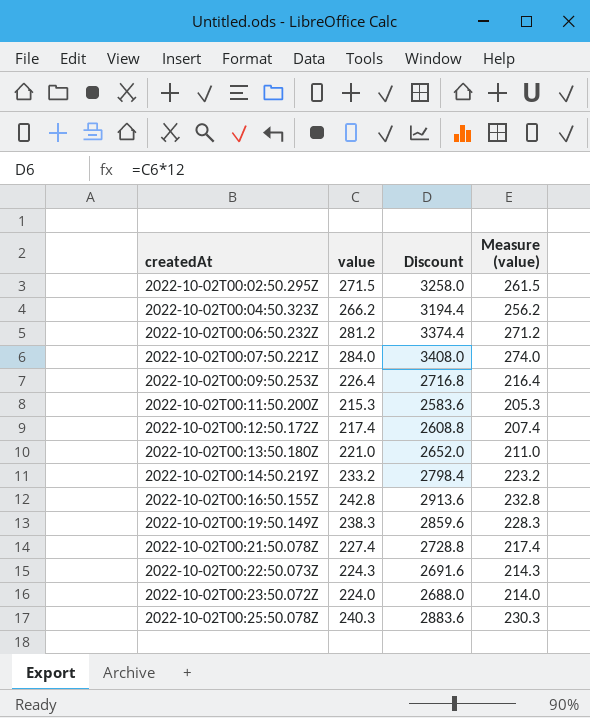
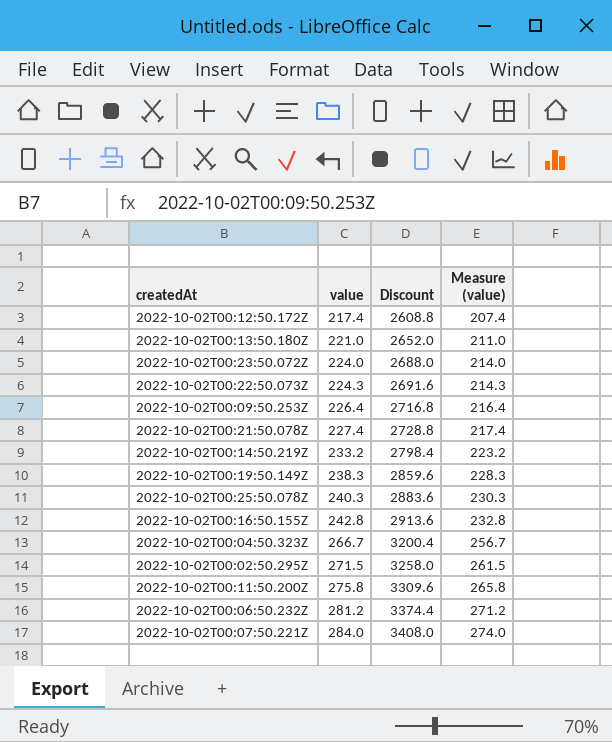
row order: createdAt ascending -> value ascending
2022-10-02T00:04:50.323Z | value: 266.2 -> 266.7
2022-10-02T00:04:50.323Z | Discount: 3194.4 -> 3200.4
2022-10-02T00:04:50.323Z | Measure (value): 256.2 -> 256.7
2022-10-02T00:11:50.200Z | value: 215.3 -> 275.8
2022-10-02T00:11:50.200Z | Discount: 2583.6 -> 3309.6
2022-10-02T00:11:50.200Z | Measure (value): 205.3 -> 265.8

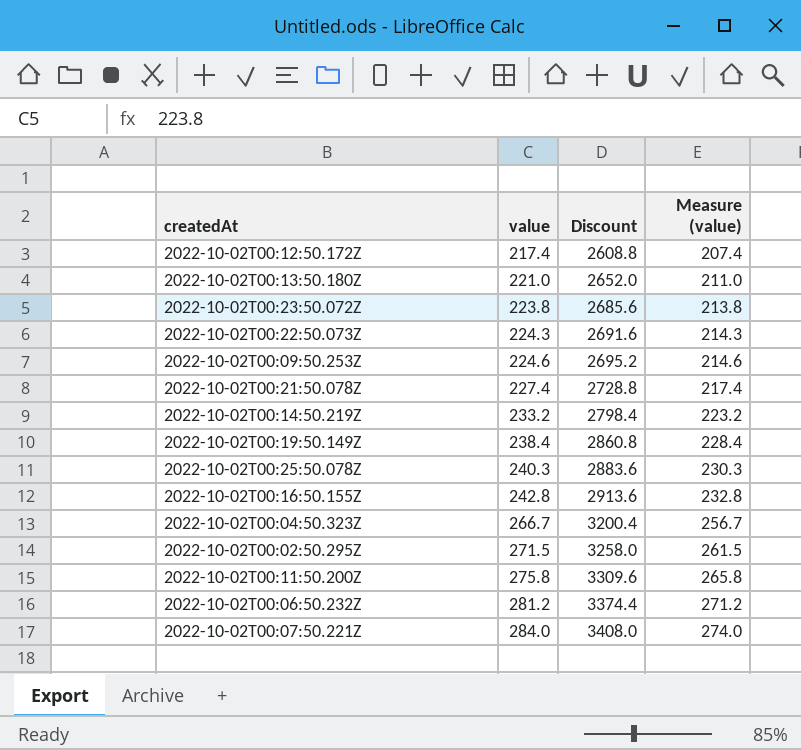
2022-10-02T00:23:50.072Z | value: 224.0 -> 223.8
2022-10-02T00:23:50.072Z | Discount: 2688.0 -> 2685.6
2022-10-02T00:23:50.072Z | Measure (value): 214.0 -> 213.8
2022-10-02T00:09:50.253Z | value: 226.4 -> 224.6
2022-10-02T00:09:50.253Z | Discount: 2716.8 -> 2695.2
2022-10-02T00:09:50.253Z | Measure (value): 216.4 -> 214.6
2022-10-02T00:19:50.149Z | value: 238.3 -> 238.4
2022-10-02T00:19:50.149Z | Discount: 2859.6 -> 2860.8
2022-10-02T00:19:50.149Z | Measure (value): 228.3 -> 228.4

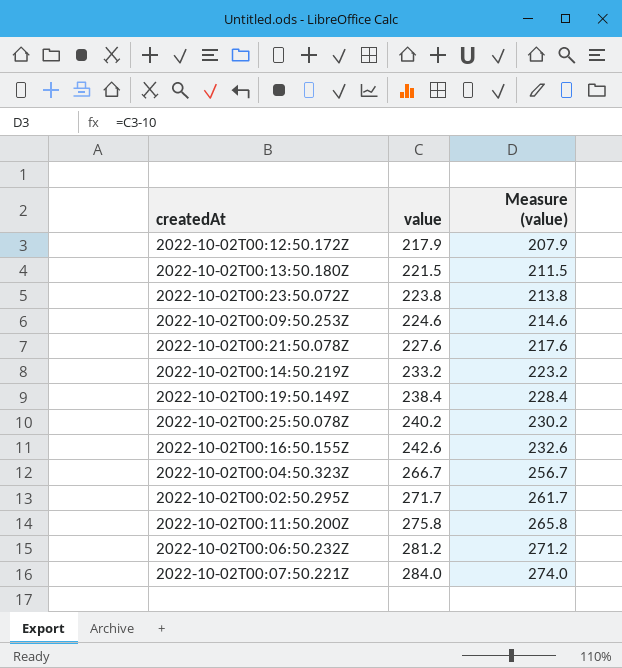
column Discount | formula: [value] * 12 -> none
row 2022-10-02T00:22:50.073Z: 224.3 | 2691.6 | 214.3 -> none
2022-10-02T00:12:50.172Z | value: 217.4 -> 217.9
2022-10-02T00:12:50.172Z | Measure (value): 207.4 -> 207.9
2022-10-02T00:13:50.180Z | value: 221.0 -> 221.5
2022-10-02T00:13:50.180Z | Measure (value): 211.0 -> 211.5
2022-10-02T00:21:50.078Z | value: 227.4 -> 227.6
2022-10-02T00:21:50.078Z | Measure (value): 217.4 -> 217.6
2022-10-02T00:25:50.078Z | value: 240.3 -> 240.2
2022-10-02T00:25:50.078Z | Measure (value): 230.3 -> 230.2
2022-10-02T00:16:50.155Z | value: 242.8 -> 242.6
2022-10-02T00:16:50.155Z | Measure (value): 232.8 -> 232.6
2022-10-02T00:02:50.295Z | value: 271.5 -> 271.7
2022-10-02T00:02:50.295Z | Measure (value): 261.5 -> 261.7

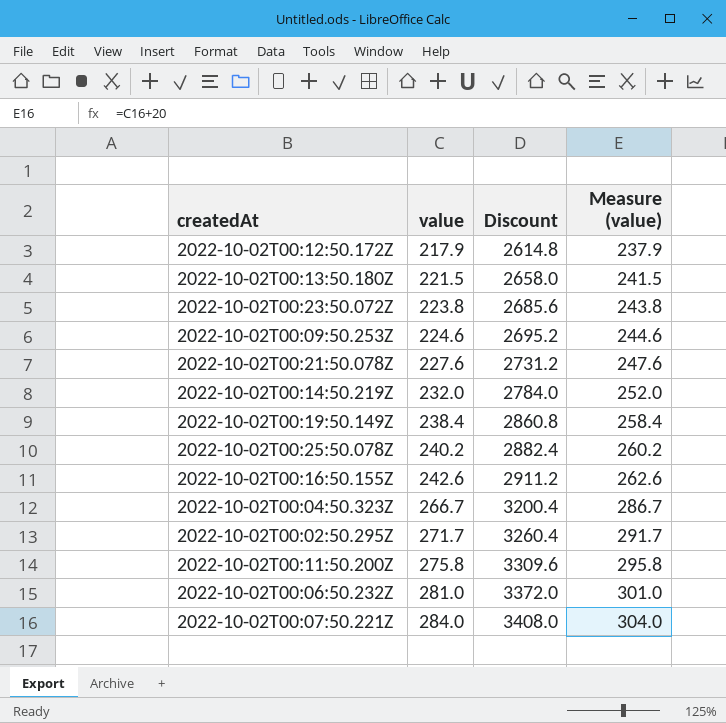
column Discount | formula: none -> [value] * 12
column Measure (value) | formula: [value] - 10 -> [value] + 20
2022-10-02T00:14:50.219Z | value: 233.2 -> 232.0
2022-10-02T00:06:50.232Z | value: 281.2 -> 281.0

